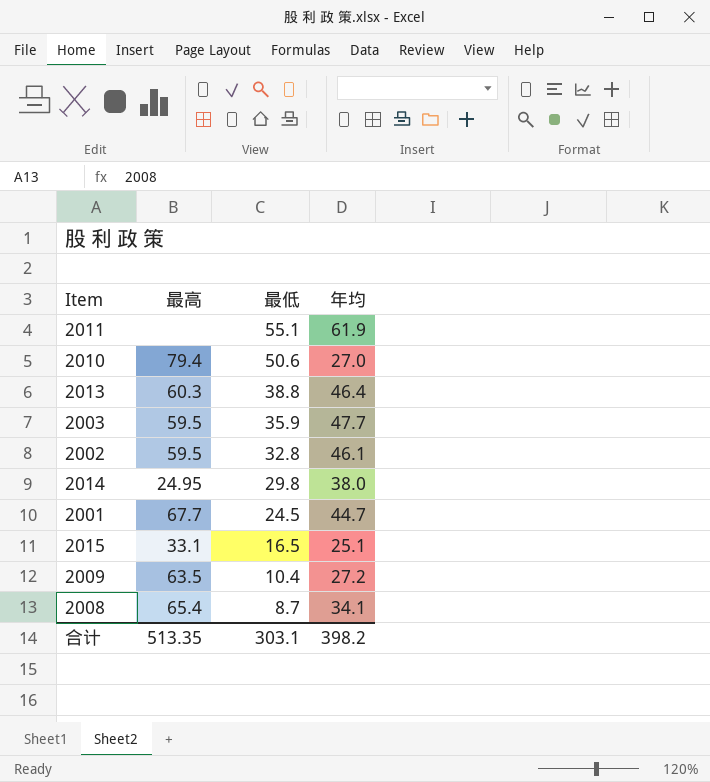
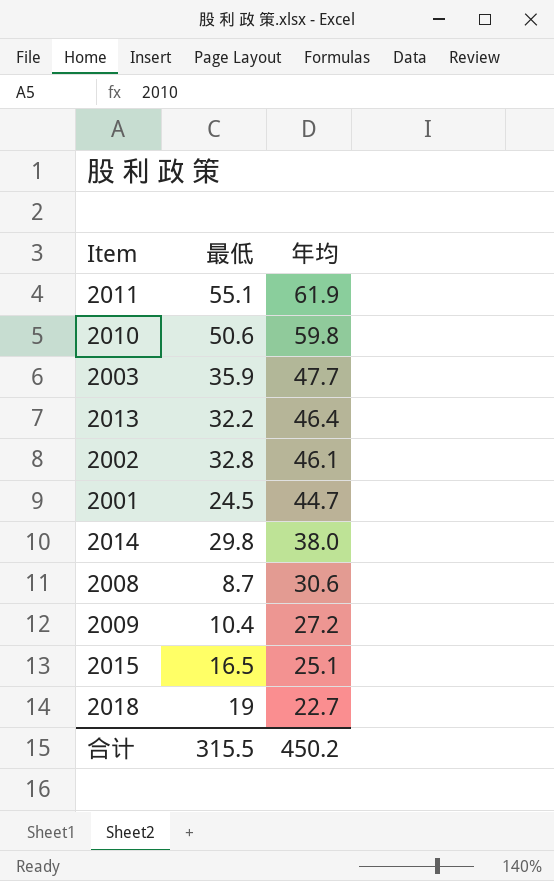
row order: 最低 descending -> 年均 descending
column 最高 | position: 2 -> none
2010 | 年均: 27.0 -> 59.8
2013 | 最低: 38.8 -> 32.2
2008 | 年均: 34.1 -> 30.6
row 2018: none -> 19 | 22.7
合计 | 最低: 303.1 -> 315.5
合计 | 年均: 398.2 -> 450.2

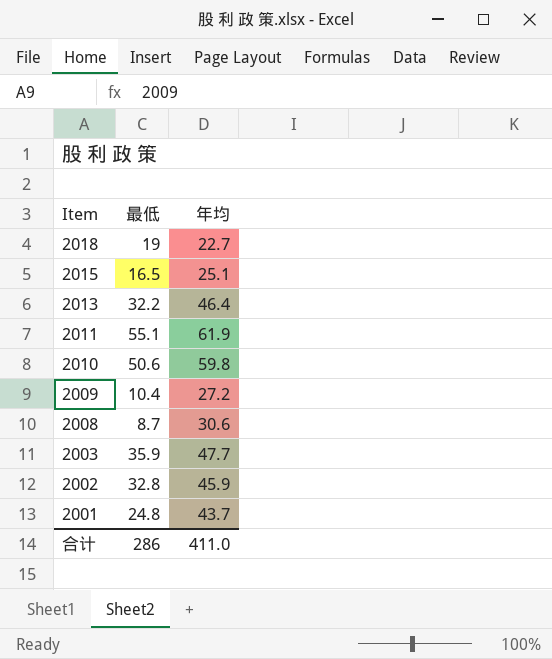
row order: 年均 descending -> Item descending
row 2014: 29.8 | 38.0 -> none
2002 | 年均: 46.1 -> 45.9
2001 | 最低: 24.5 -> 24.8
2001 | 年均: 44.7 -> 43.7
合计 | 最低: 315.5 -> 286
合计 | 年均: 450.2 -> 411.0

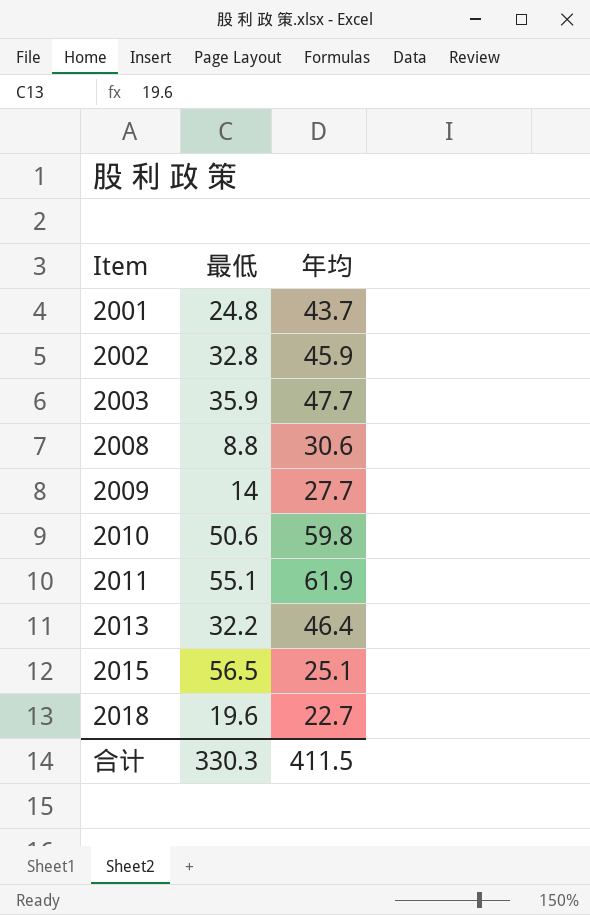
row order: Item descending -> Item ascending
2008 | 最低: 8.7 -> 8.8
2009 | 最低: 10.4 -> 14
2009 | 年均: 27.2 -> 27.7
2015 | 最低: 16.5 -> 56.5
2018 | 最低: 19 -> 19.6
合计 | 最低: 286 -> 330.3
合计 | 年均: 411.0 -> 411.5

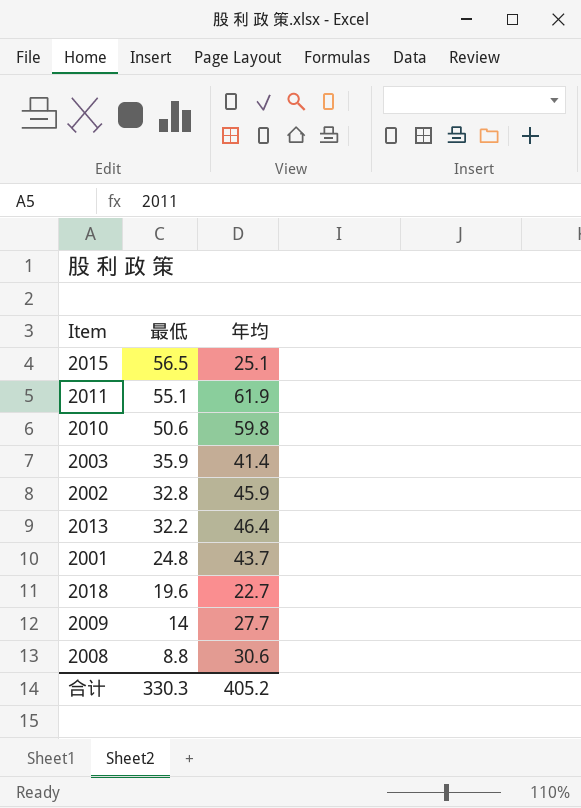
row order: Item ascending -> 最低 descending
2003 | 年均: 47.7 -> 41.4
合计 | 年均: 411.5 -> 405.2

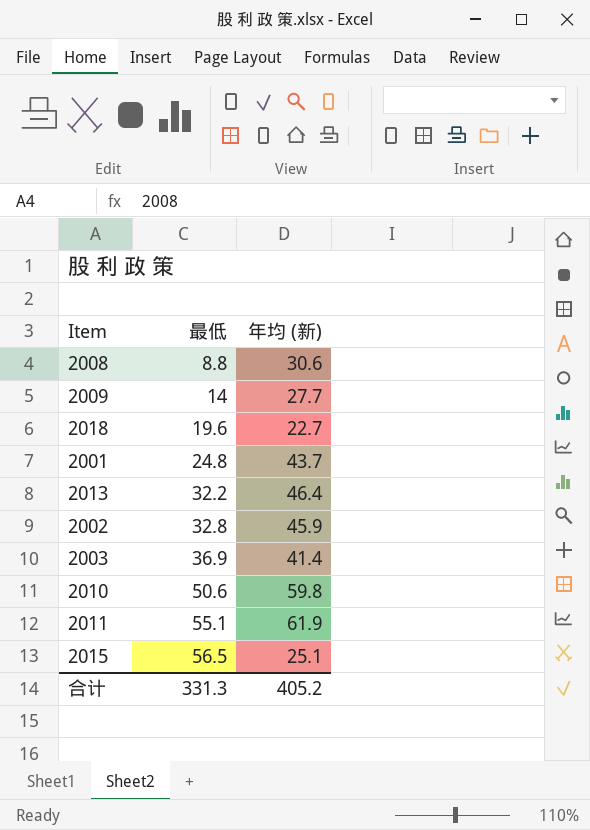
row order: 最低 descending -> 最低 ascending
column name: 年均 -> 年均 (新)
2003 | 最低: 35.9 -> 36.9
合计 | 最低: 330.3 -> 331.3

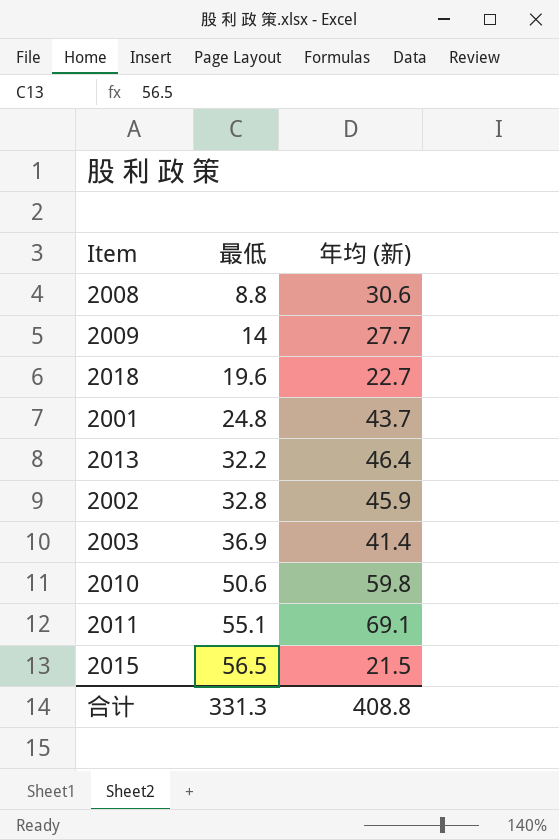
2011 | 年均 (新): 61.9 -> 69.1
2015 | 年均 (新): 25.1 -> 21.5
合计 | 年均 (新): 405.2 -> 408.8

